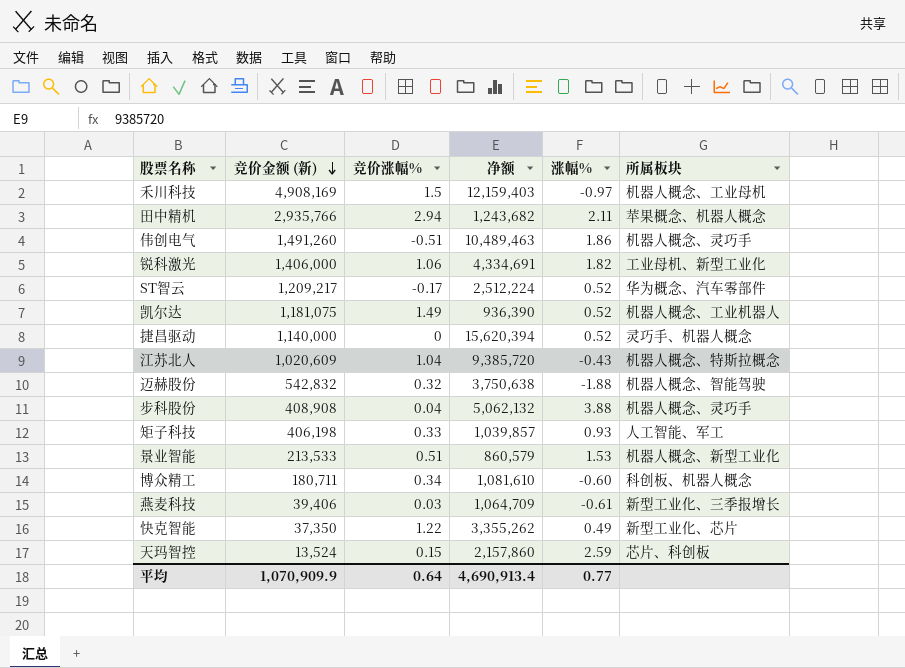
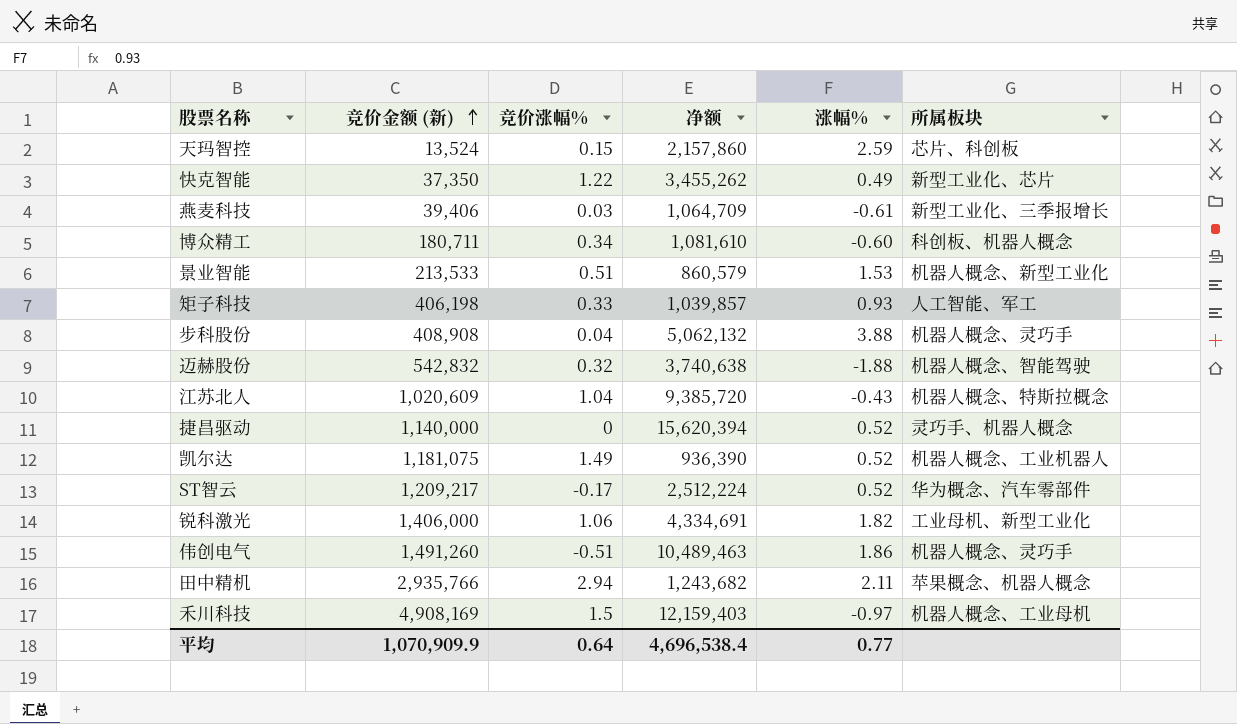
row order: 竞价金额 (新) descending -> 竞价金额 (新) ascending
快克智能 | 净额: 3,355,262 -> 3,455,262
迈赫股份 | 净额: 3,750,638 -> 3,740,638
平均 | 净额: 4,690,913.4 -> 4,696,538.4

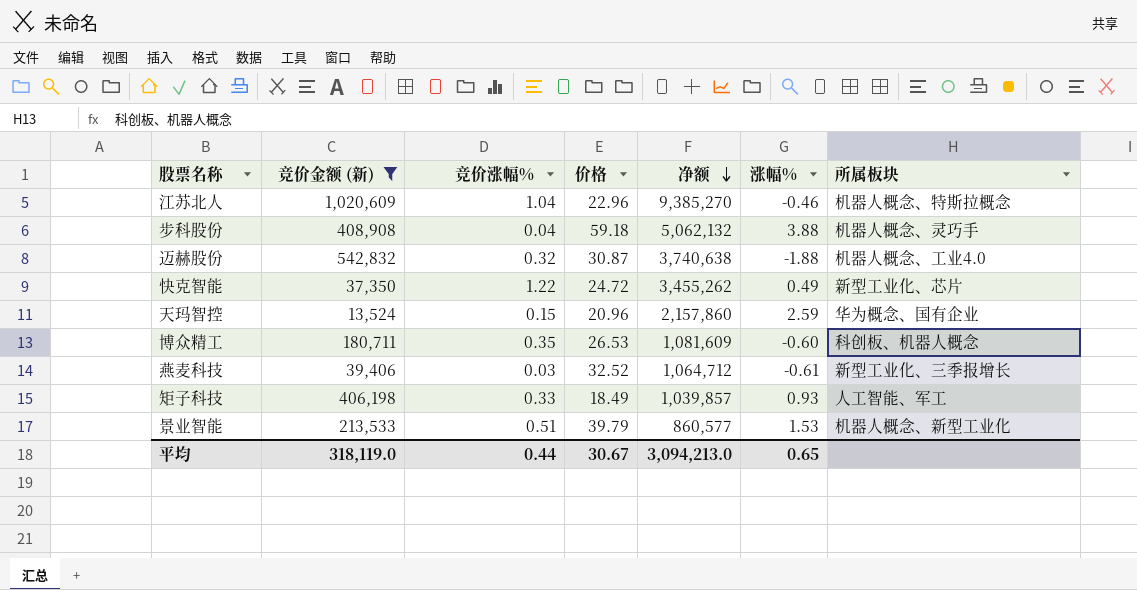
filter: none -> 竞价金额 (新) <= 1,020,609
row order: 竞价金额 (新) ascending -> 净额 descending
column 价格 | position: none -> 4
江苏北人 | 净额: 9,385,720 -> 9,385,270
江苏北人 | 涨幅%: -0.43 -> -0.46
迈赫股份 | 所属板块: 机器人概念、智能驾驶 -> 机器人概念、工业4.0
天玛智控 | 所属板块: 芯片、科创板 -> 华为概念、国有企业
博众精工 | 竞价涨幅%: 0.34 -> 0.35
博众精工 | 净额: 1,081,610 -> 1,081,609
燕麦科技 | 净额: 1,064,709 -> 1,064,712
景业智能 | 净额: 860,579 -> 860,577
平均 | 竞价金额 (新): 1,070,909.9 -> 318,119.0
平均 | 竞价涨幅%: 0.64 -> 0.44
平均 | 净额: 4,696,538.4 -> 3,094,213.0
平均 | 涨幅%: 0.77 -> 0.65

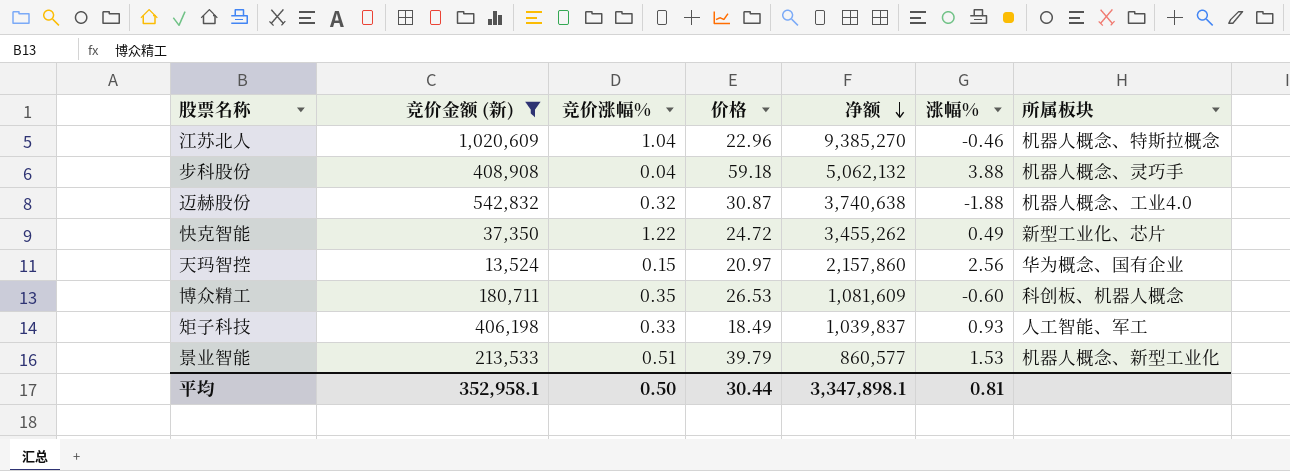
row 燕麦科技: 39,406 | 0.03 | 32.52 | 1,064,712 | -0.61 | 新型工业化、三季报增长 -> none
天玛智控 | 价格: 20.96 -> 20.97
天玛智控 | 涨幅%: 2.59 -> 2.56
矩子科技 | 净额: 1,039,857 -> 1,039,837
平均 | 竞价金额 (新): 318,119.0 -> 352,958.1
平均 | 竞价涨幅%: 0.44 -> 0.50
平均 | 价格: 30.67 -> 30.44
平均 | 净额: 3,094,213.0 -> 3,347,898.1
平均 | 涨幅%: 0.65 -> 0.81

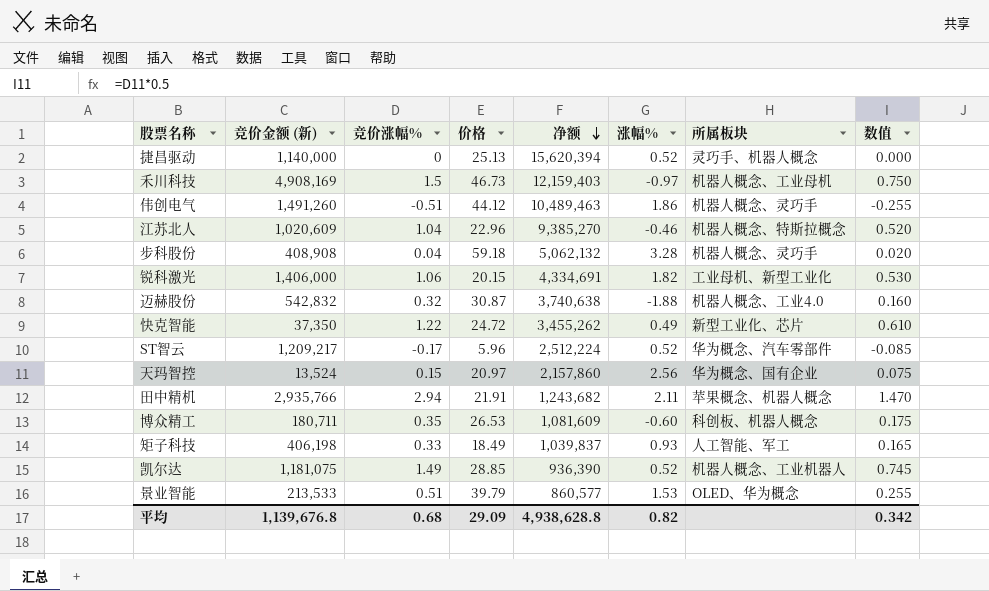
filter: 竞价金额 (新) <= 1,020,609 -> none
column 数值 | formula: none -> [竞价涨幅%] * 0.5
步科股份 | 涨幅%: 3.88 -> 3.28
景业智能 | 所属板块: 机器人概念、新型工业化 -> OLED、华为概念
平均 | 竞价金额 (新): 352,958.1 -> 1,139,676.8
平均 | 竞价涨幅%: 0.50 -> 0.68
平均 | 价格: 30.44 -> 29.09
平均 | 净额: 3,347,898.1 -> 4,938,628.8
平均 | 涨幅%: 0.81 -> 0.82

